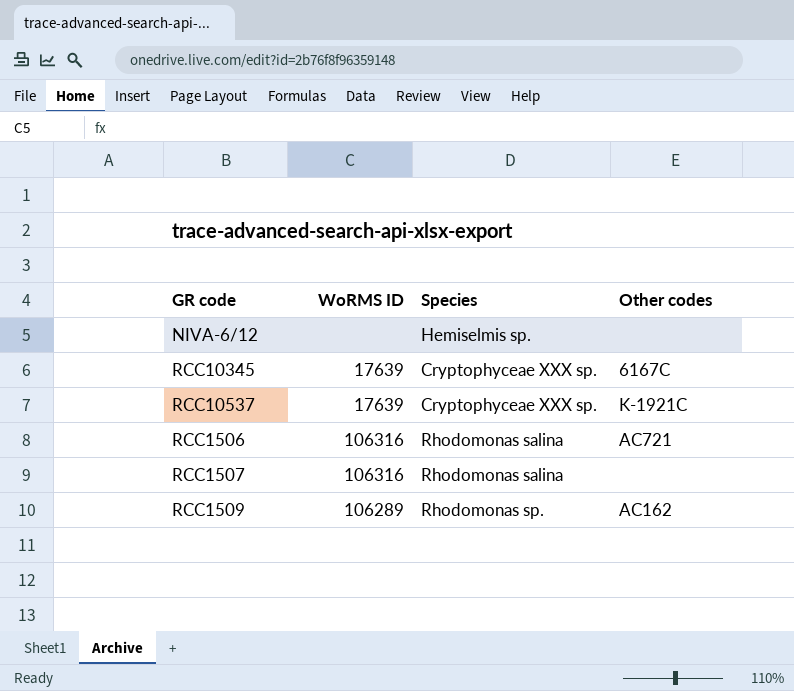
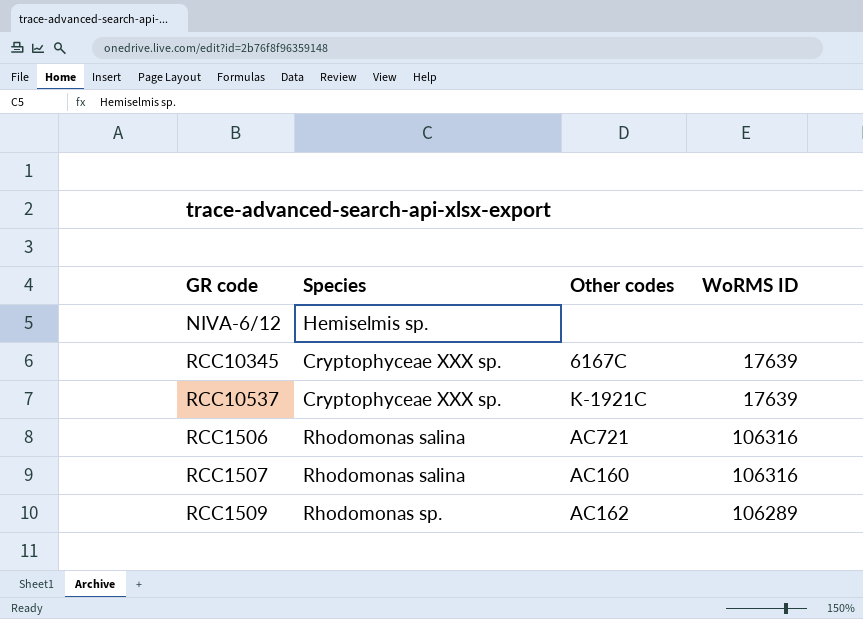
column WoRMS ID | position: 2 -> 4
RCC1507 | Other codes: none -> AC160

